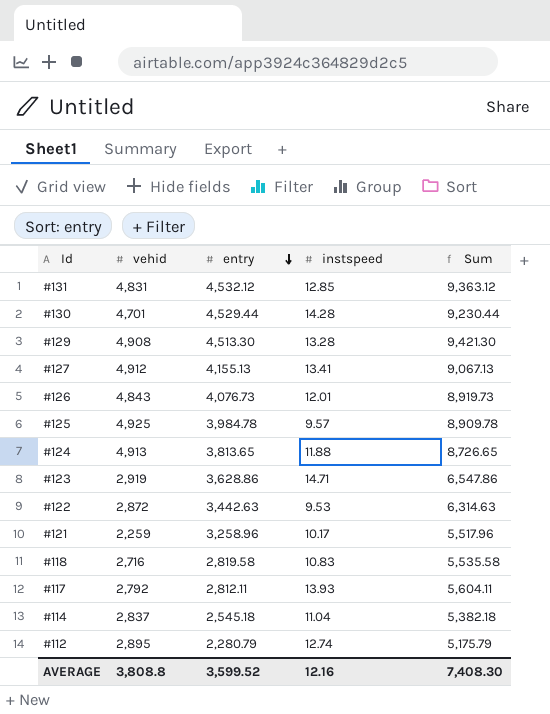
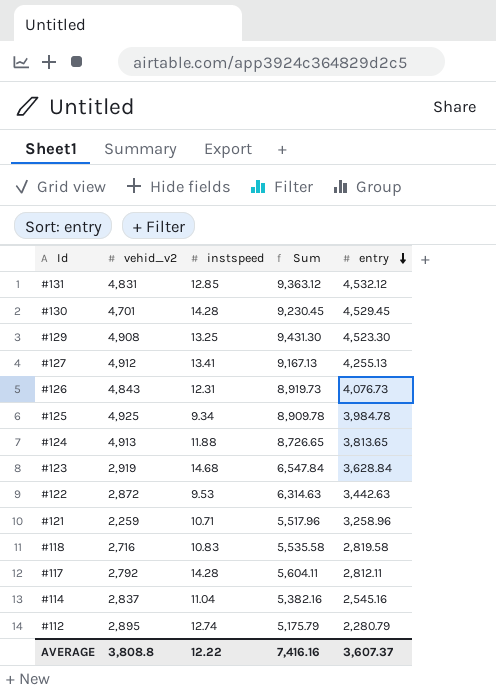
column name: vehid -> vehid_v2
column entry | position: 3 -> 5
#130 | Sum: 9,230.44 -> 9,230.45
#130 | entry: 4,529.44 -> 4,529.45
#129 | instspeed: 13.28 -> 13.25
#129 | Sum: 9,421.30 -> 9,431.30
#129 | entry: 4,513.30 -> 4,523.30
#127 | Sum: 9,067.13 -> 9,167.13
#127 | entry: 4,155.13 -> 4,255.13
#126 | instspeed: 12.01 -> 12.31
#125 | instspeed: 9.57 -> 9.34
#123 | instspeed: 14.71 -> 14.68
#123 | Sum: 6,547.86 -> 6,547.84
#123 | entry: 3,628.86 -> 3,628.84
#121 | instspeed: 10.17 -> 10.71
#117 | instspeed: 13.93 -> 14.28
#114 | Sum: 5,382.18 -> 5,382.16
#114 | entry: 2,545.18 -> 2,545.16
AVERAGE | instspeed: 12.16 -> 12.22
AVERAGE | Sum: 7,408.30 -> 7,416.16
AVERAGE | entry: 3,599.52 -> 3,607.37

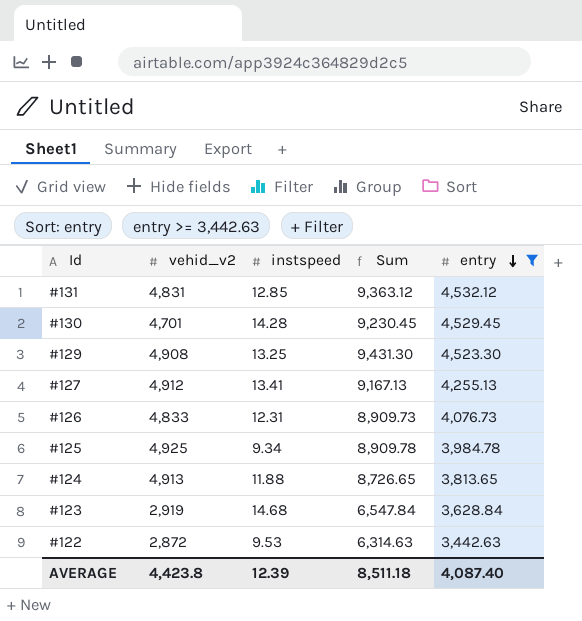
filter: none -> entry >= 3,442.63
#126 | vehid_v2: 4,843 -> 4,833
#126 | Sum: 8,919.73 -> 8,909.73
AVERAGE | vehid_v2: 3,808.8 -> 4,423.8
AVERAGE | instspeed: 12.22 -> 12.39
AVERAGE | Sum: 7,416.16 -> 8,511.18
AVERAGE | entry: 3,607.37 -> 4,087.40

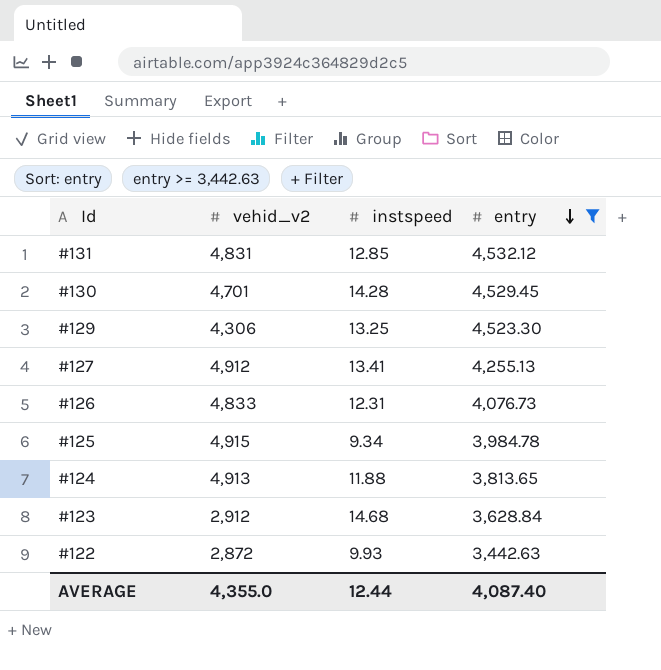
column Sum | formula: [vehid_v2] + [entry] -> none
#129 | vehid_v2: 4,908 -> 4,306
#125 | vehid_v2: 4,925 -> 4,915
#123 | vehid_v2: 2,919 -> 2,912
#122 | instspeed: 9.53 -> 9.93
AVERAGE | vehid_v2: 4,423.8 -> 4,355.0
AVERAGE | instspeed: 12.39 -> 12.44

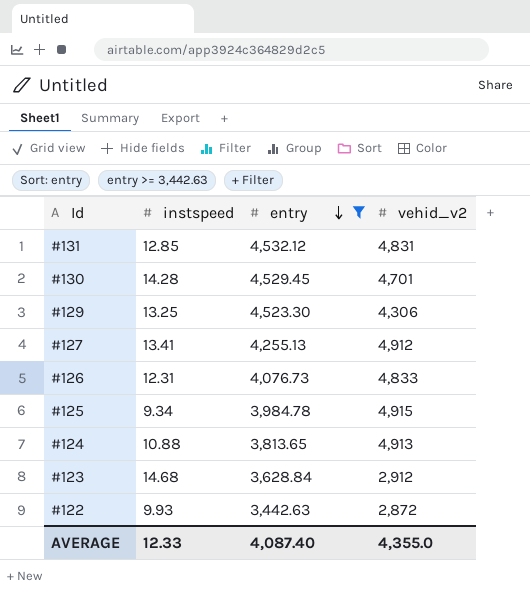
column vehid_v2 | position: 2 -> 4
#124 | instspeed: 11.88 -> 10.88
AVERAGE | instspeed: 12.44 -> 12.33

